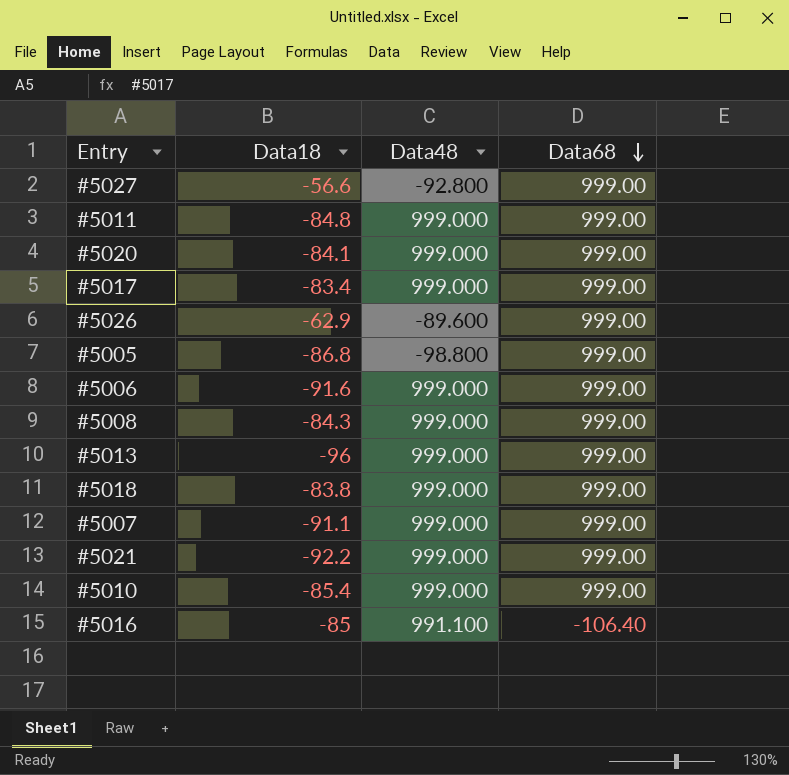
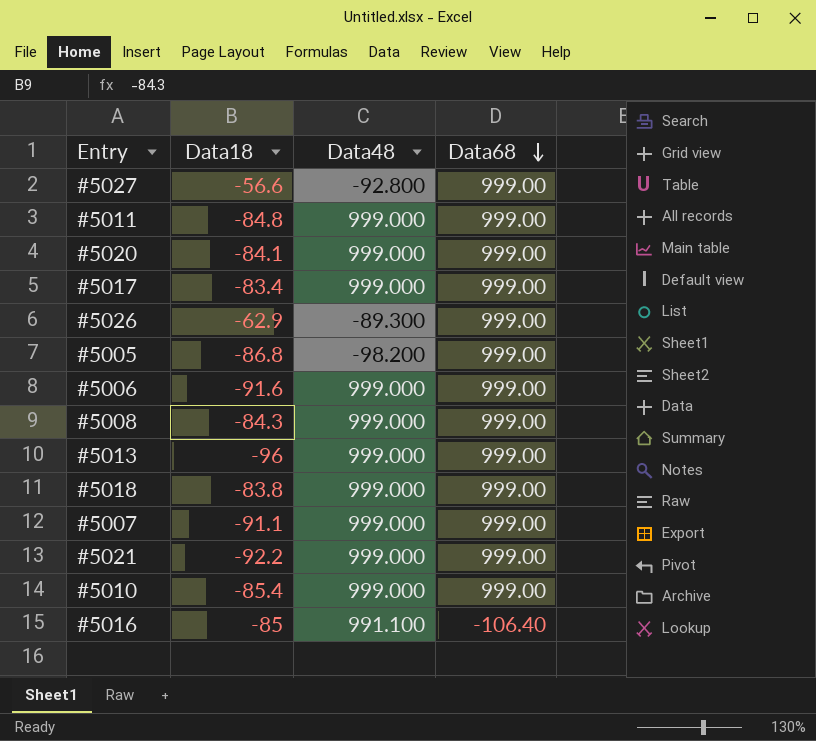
#5026 | Data48: -89.600 -> -89.300
#5005 | Data48: -98.800 -> -98.200

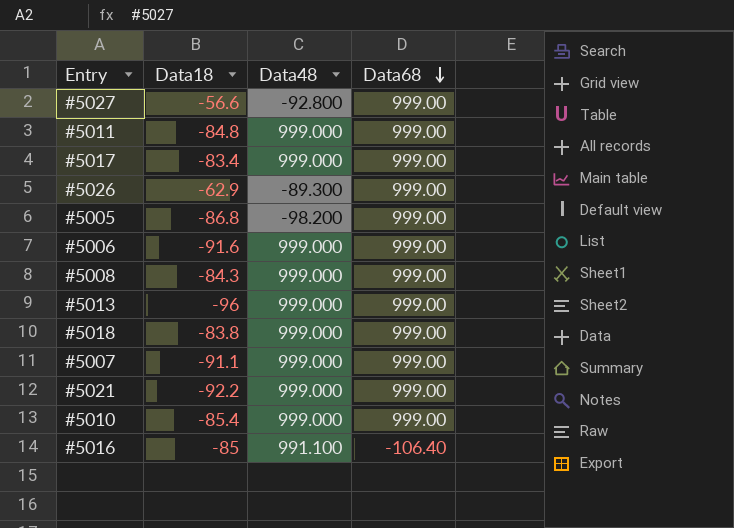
row #5020: -84.1 | 999.000 | 999.00 -> none

